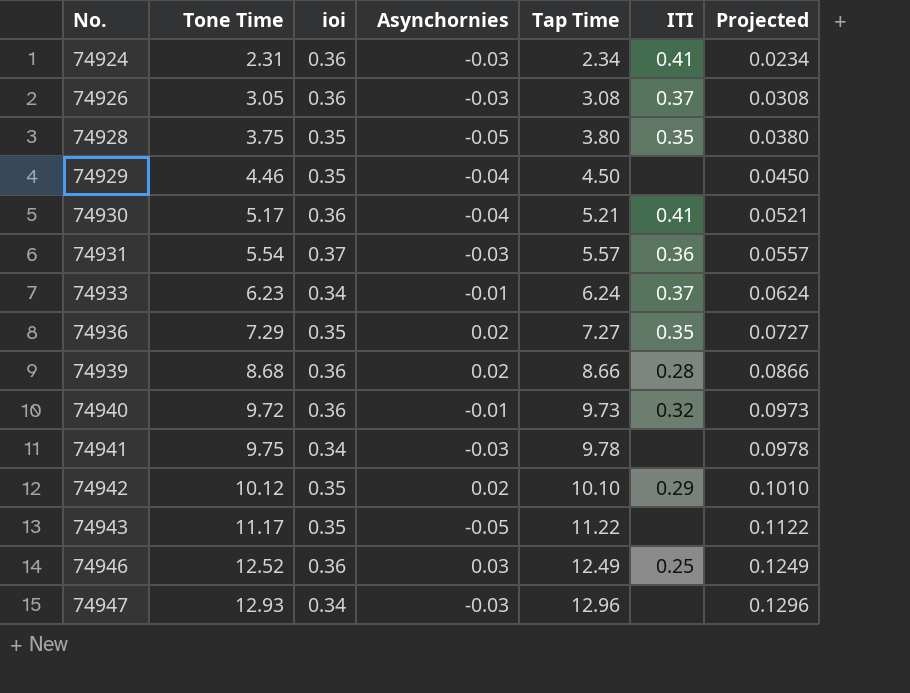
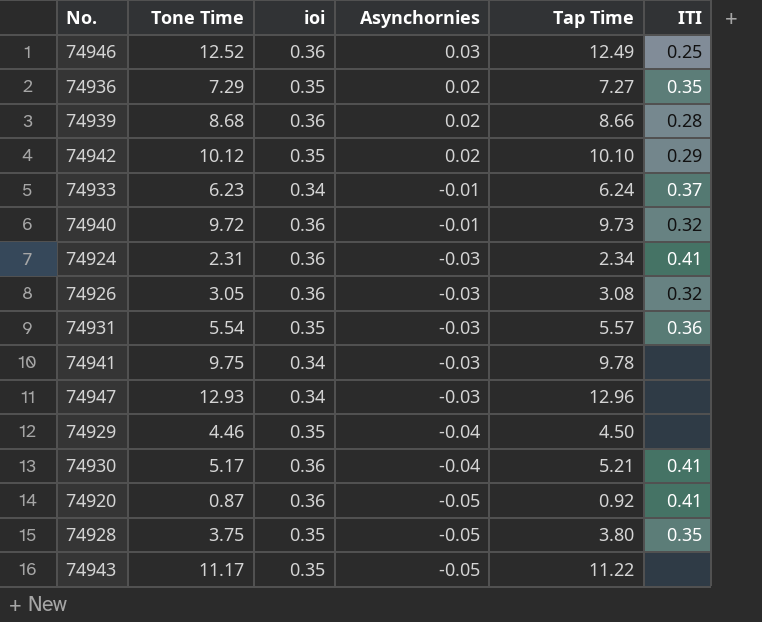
row order: No. ascending -> Asynchornies descending
column Projected | formula: [Tap Time] * 0.01 -> none
74926 | ITI: 0.37 -> 0.32
74931 | ioi: 0.37 -> 0.35
row 74920: none -> 0.87 | 0.36 | -0.05 | 0.92 | 0.41

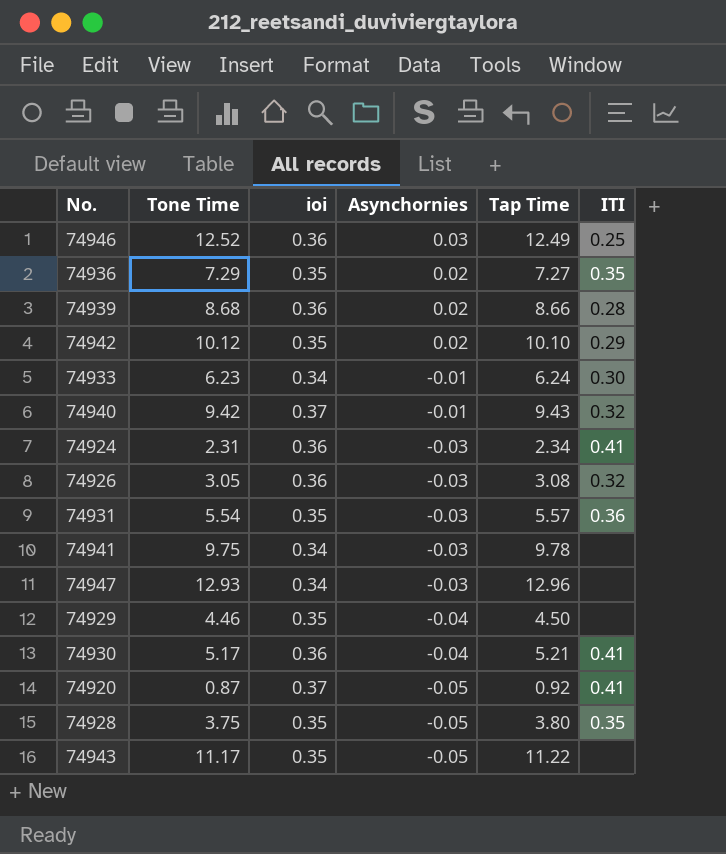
74933 | ITI: 0.37 -> 0.30
74940 | Tone Time: 9.72 -> 9.42
74940 | ioi: 0.36 -> 0.37
74940 | Tap Time: 9.73 -> 9.43
74920 | ioi: 0.36 -> 0.37

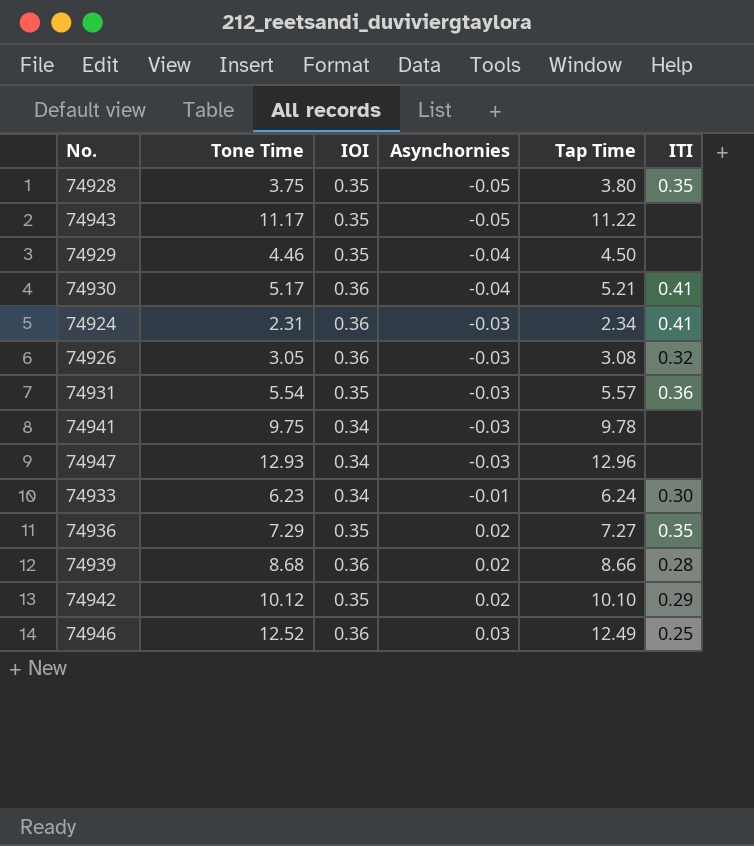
row order: Asynchornies descending -> Asynchornies ascending
column name: ioi -> IOI
row 74940: 9.42 | 0.37 | -0.01 | 9.43 | 0.32 -> none
row 74920: 0.87 | 0.37 | -0.05 | 0.92 | 0.41 -> none

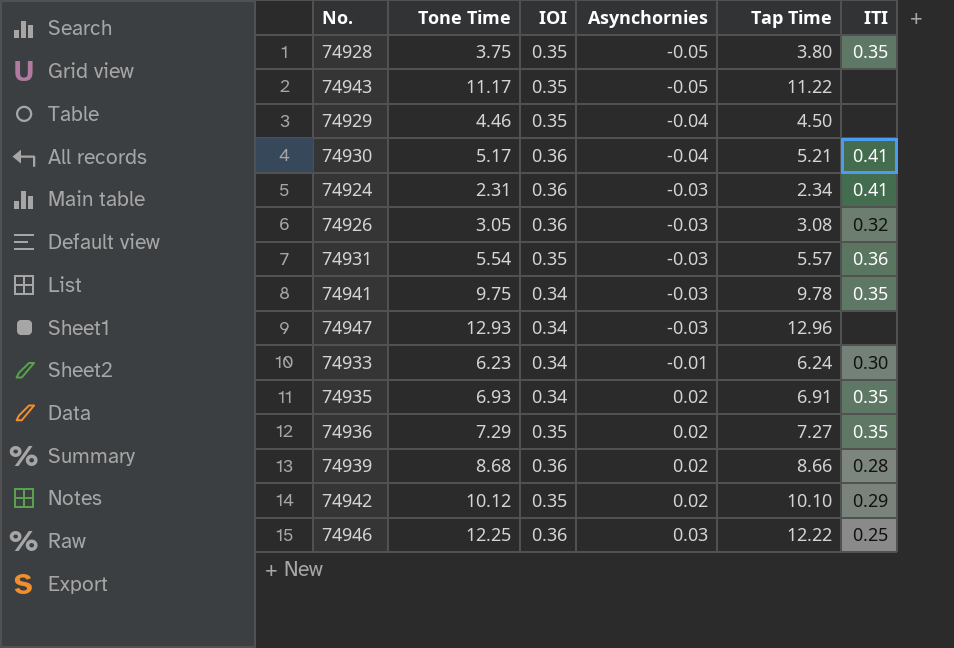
74941 | ITI: none -> 0.35
row 74935: none -> 6.93 | 0.34 | 0.02 | 6.91 | 0.35
74946 | Tone Time: 12.52 -> 12.25
74946 | Tap Time: 12.49 -> 12.22

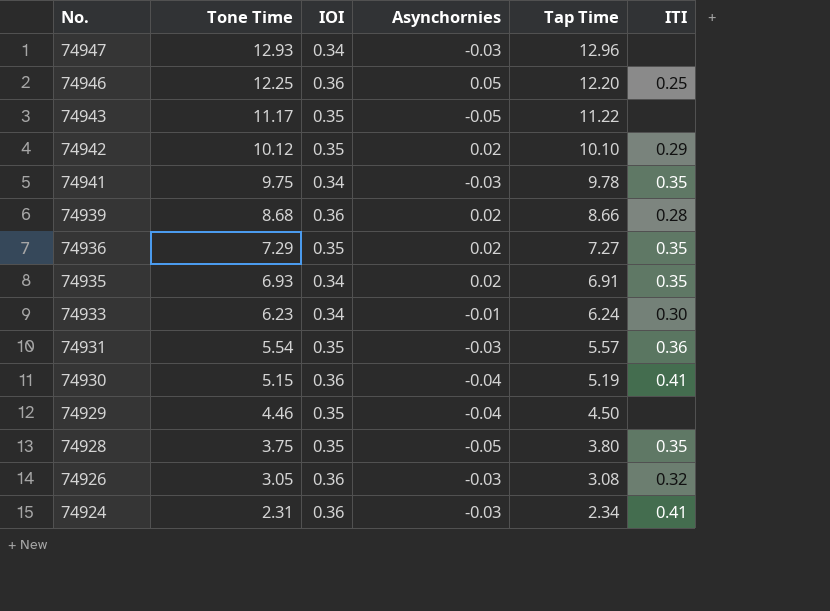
row order: Asynchornies ascending -> No. descending
74946 | Asynchornies: 0.03 -> 0.05
74946 | Tap Time: 12.22 -> 12.20
74930 | Tone Time: 5.17 -> 5.15
74930 | Tap Time: 5.21 -> 5.19

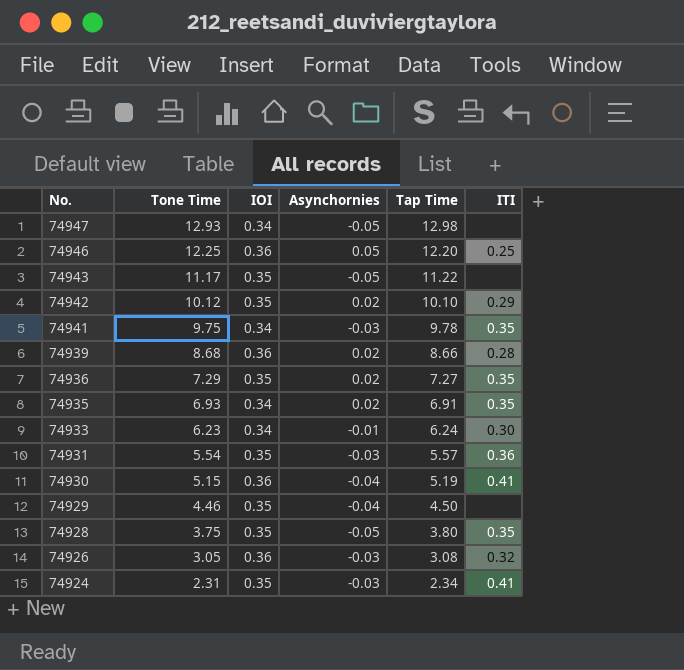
74947 | Asynchornies: -0.03 -> -0.05
74947 | Tap Time: 12.96 -> 12.98
74924 | IOI: 0.36 -> 0.35

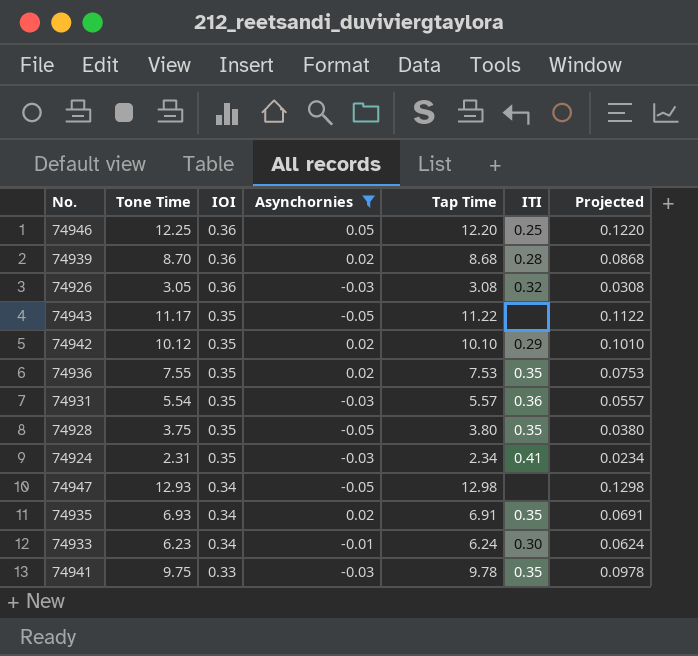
filter: none -> Asynchornies != -0.04
row order: No. descending -> IOI descending
column Projected | formula: none -> [Tap Time] * 0.01
74939 | Tone Time: 8.68 -> 8.70
74939 | Tap Time: 8.66 -> 8.68
74936 | Tone Time: 7.29 -> 7.55
74936 | Tap Time: 7.27 -> 7.53
74941 | IOI: 0.34 -> 0.33

